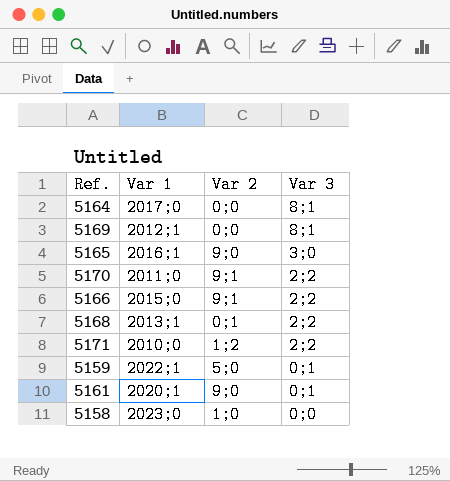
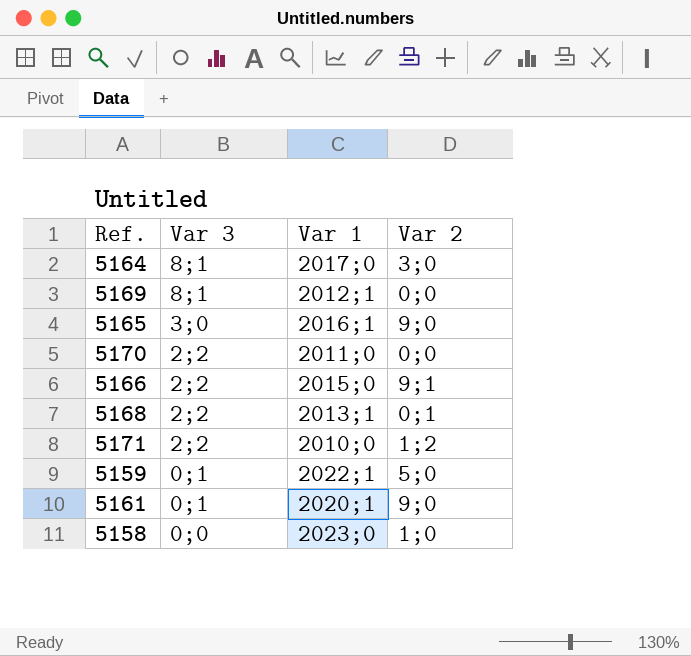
column Var 3 | position: 4 -> 2
5164 | Var 2: 0;0 -> 3;0
5170 | Var 2: 9;1 -> 0;0

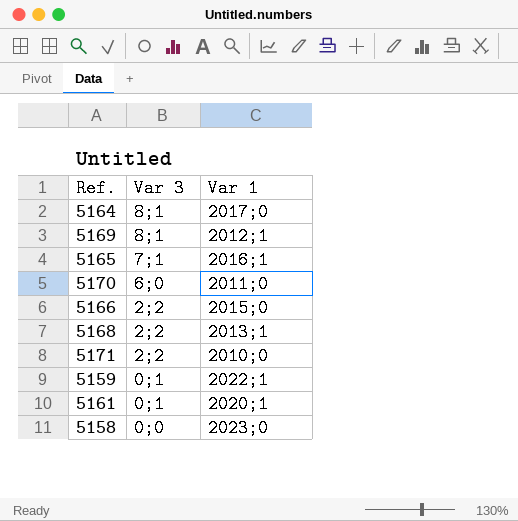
column Var 2 | position: 4 -> none
5165 | Var 3: 3;0 -> 7;1
5170 | Var 3: 2;2 -> 6;0

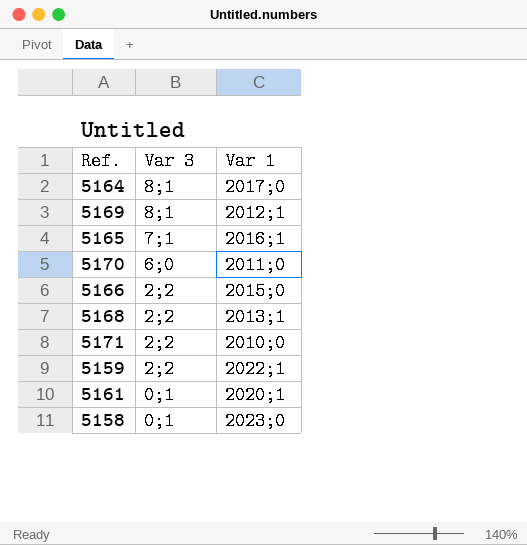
5159 | Var 3: 0;1 -> 2;2
5158 | Var 3: 0;0 -> 0;1

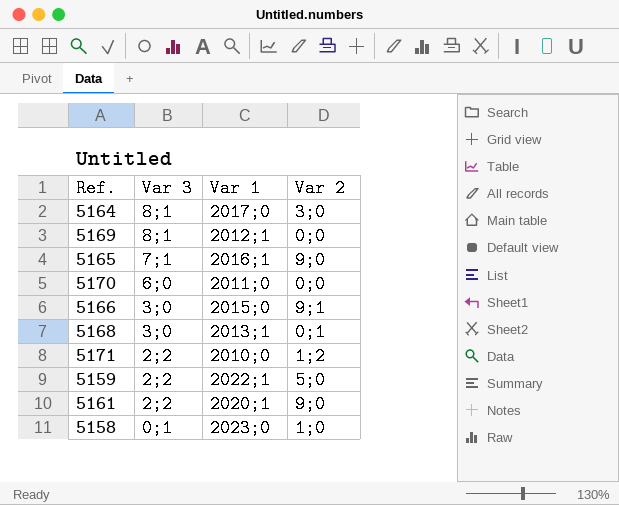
column Var 2 | position: none -> 4
5166 | Var 3: 2;2 -> 3;0
5168 | Var 3: 2;2 -> 3;0
5161 | Var 3: 0;1 -> 2;2

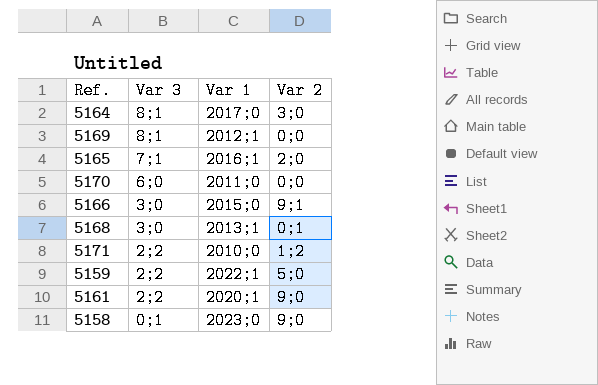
5165 | Var 2: 9;0 -> 2;0
5158 | Var 2: 1;0 -> 9;0

